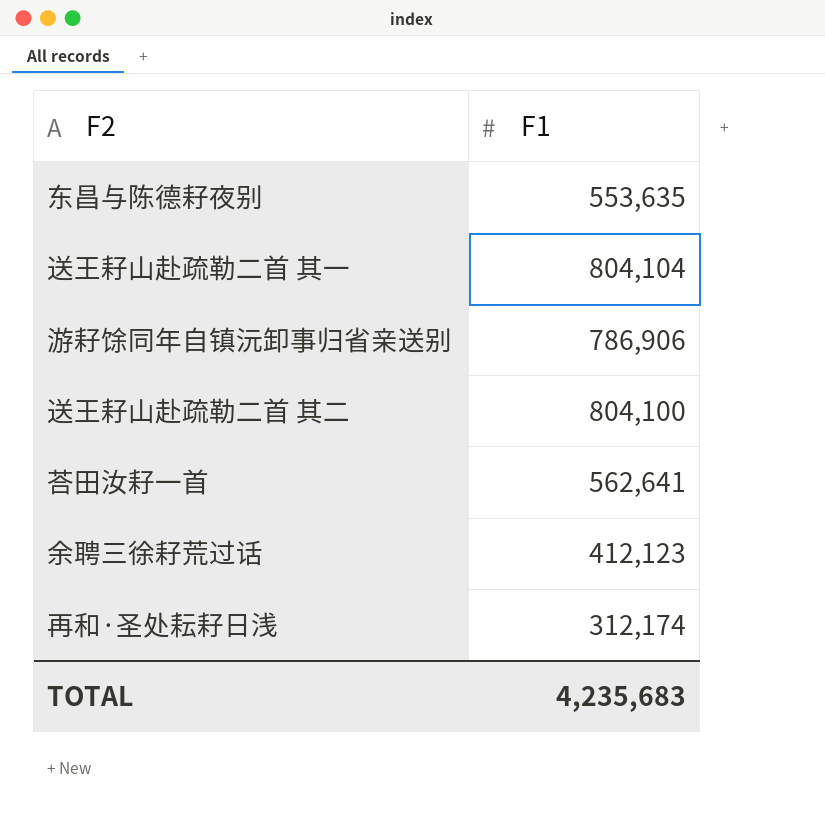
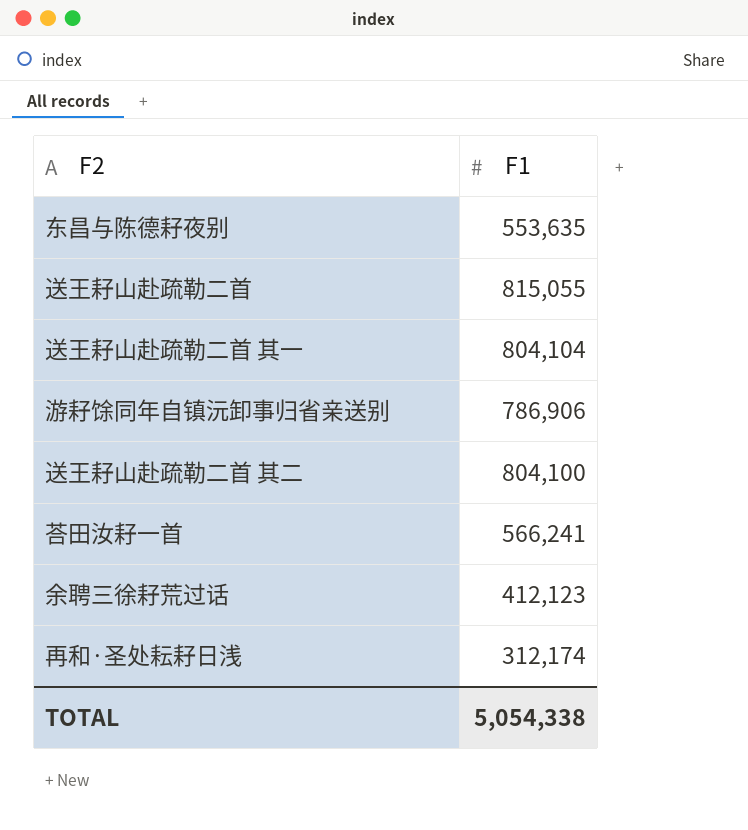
row 送王耔山赴疏勒二首: none -> 815,055
荅田汝耔一首 | F1: 562,641 -> 566,241
TOTAL | F1: 4,235,683 -> 5,054,338

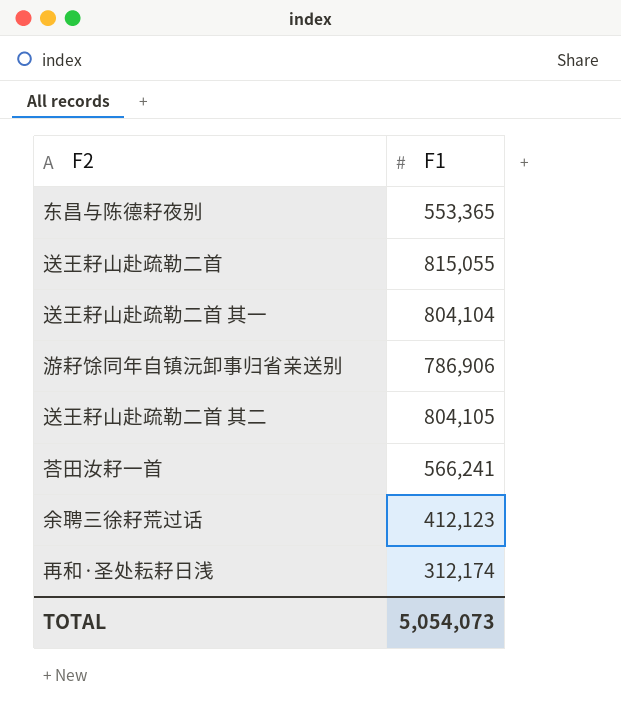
东昌与陈德耔夜别 | F1: 553,635 -> 553,365
送王耔山赴疏勒二首 其二 | F1: 804,100 -> 804,105
TOTAL | F1: 5,054,338 -> 5,054,073

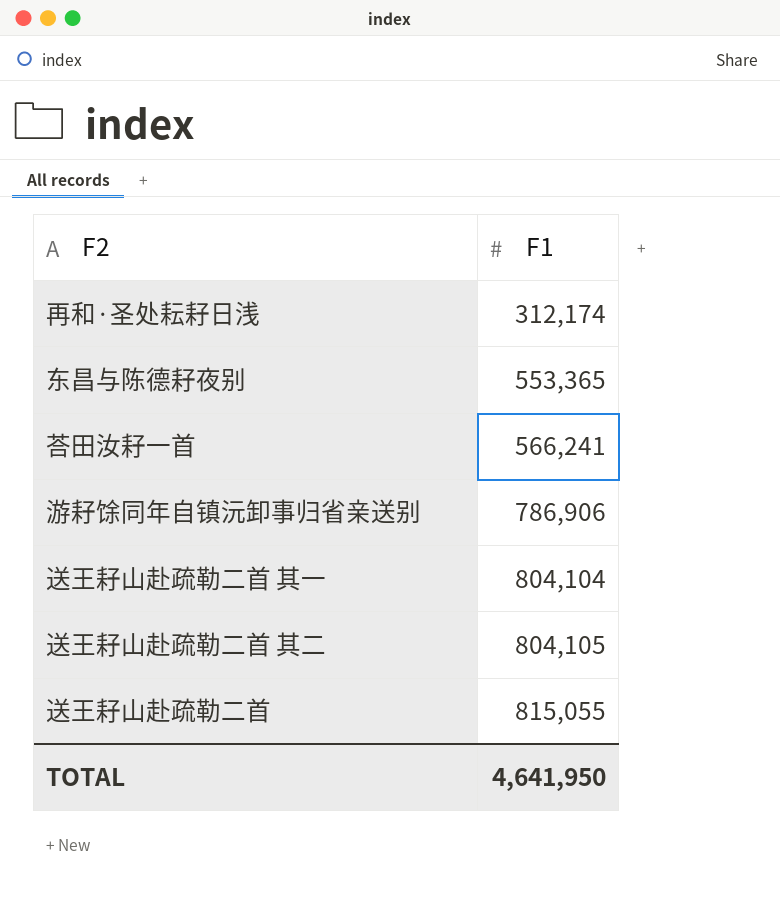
row order: none -> F1 ascending
row 余聘三徐耔荒过话: 412,123 -> none
TOTAL | F1: 5,054,073 -> 4,641,950

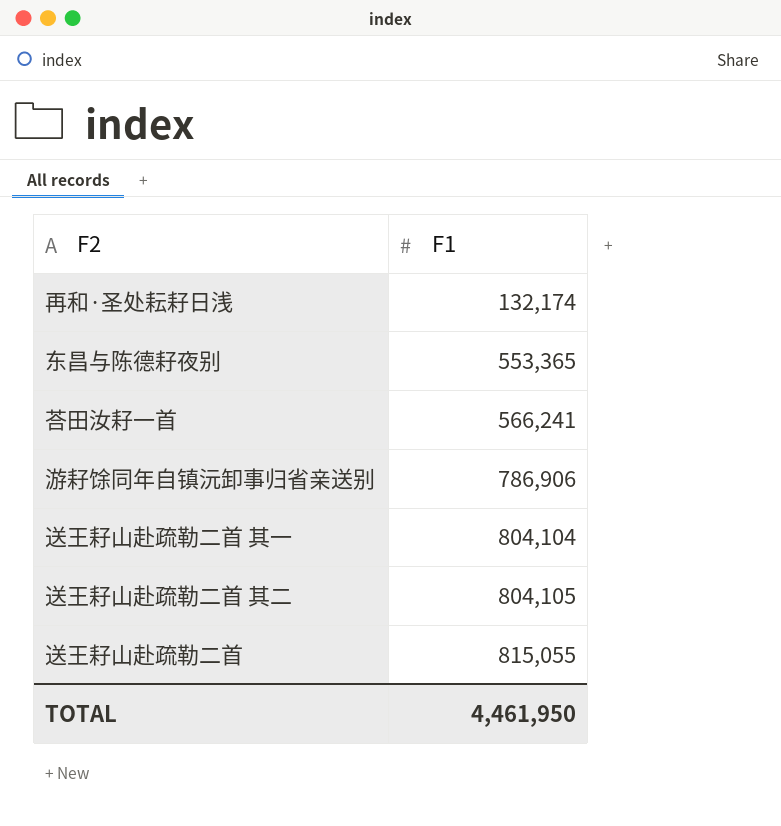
再和·圣处耘耔日浅 | F1: 312,174 -> 132,174
TOTAL | F1: 4,641,950 -> 4,461,950

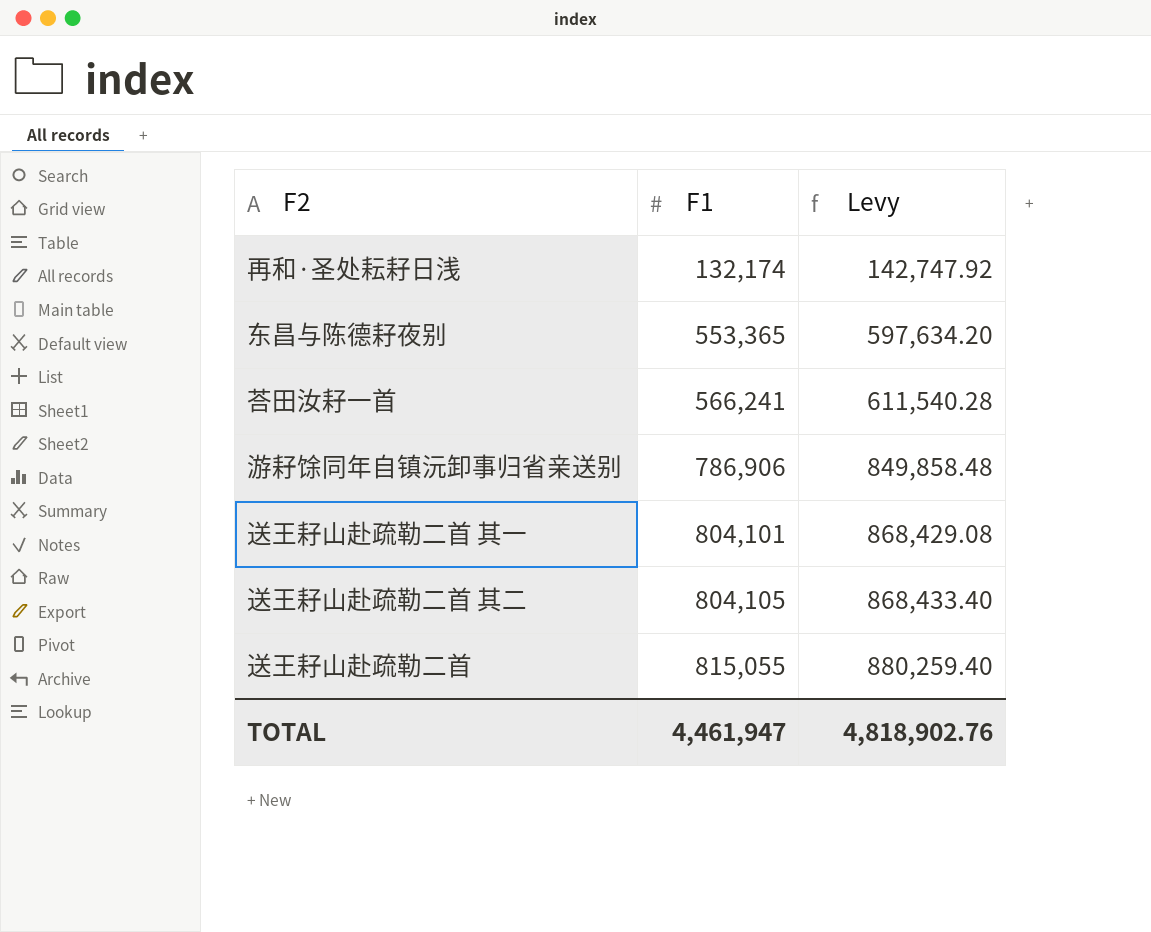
column Levy | formula: none -> [F1] * 1.08
送王耔山赴疏勒二首 其一 | F1: 804,104 -> 804,101
TOTAL | F1: 4,461,950 -> 4,461,947

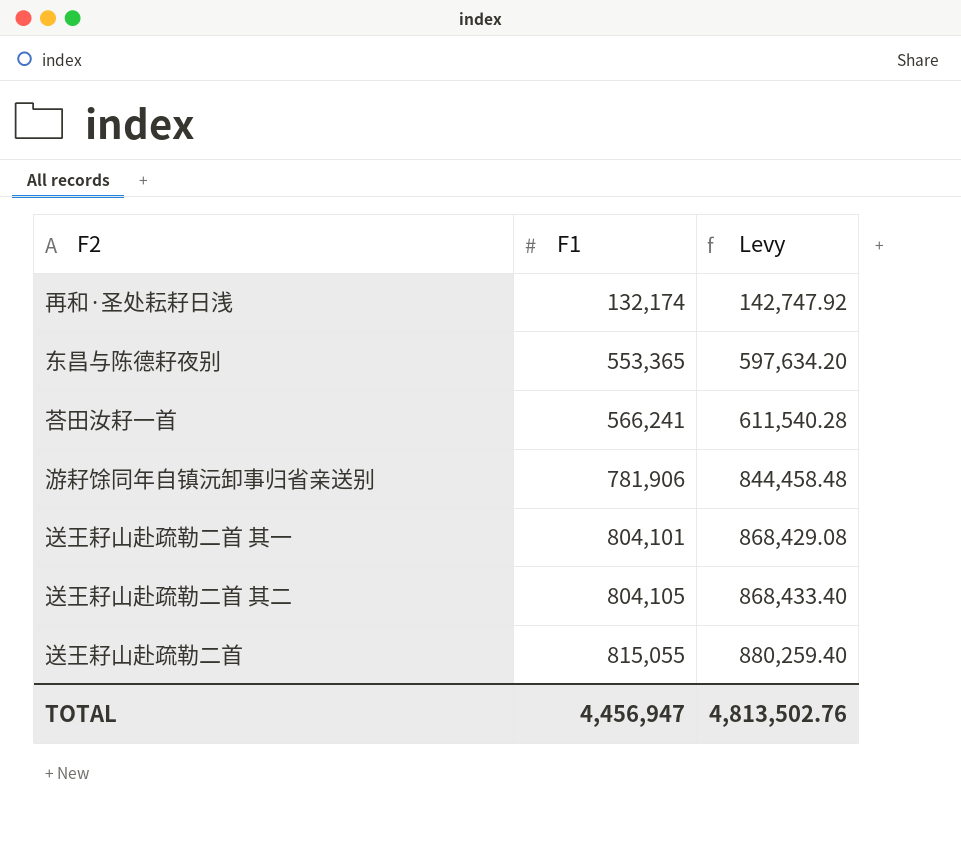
游耔馀同年自镇沅卸事归省亲送别 | F1: 786,906 -> 781,906
游耔馀同年自镇沅卸事归省亲送别 | Levy: 849,858.48 -> 844,458.48
TOTAL | F1: 4,461,947 -> 4,456,947
TOTAL | Levy: 4,818,902.76 -> 4,813,502.76

